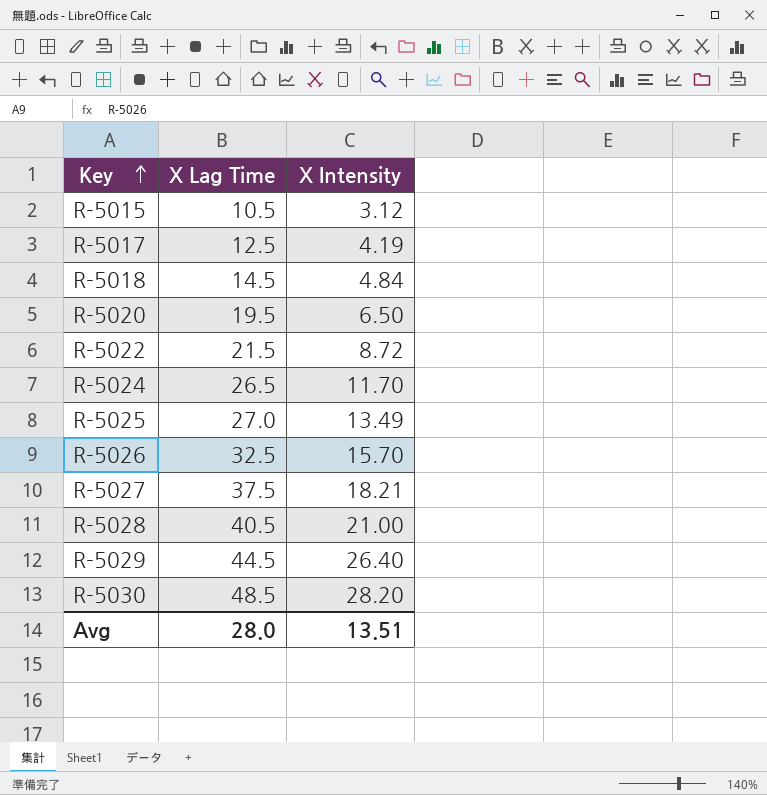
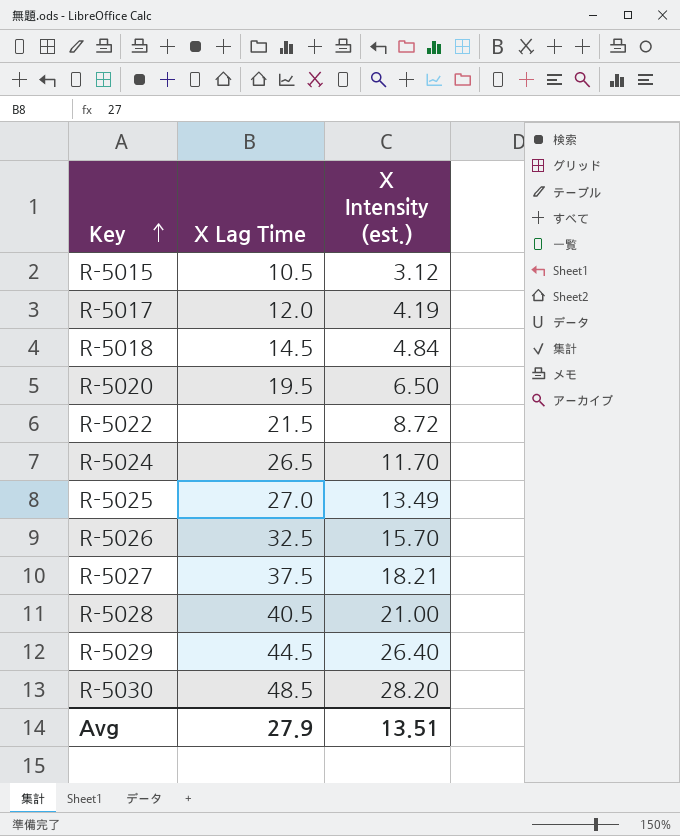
column name: X Intensity -> X Intensity (est.)
R-5017 | X Lag Time: 12.5 -> 12.0
Avg | X Lag Time: 28.0 -> 27.9

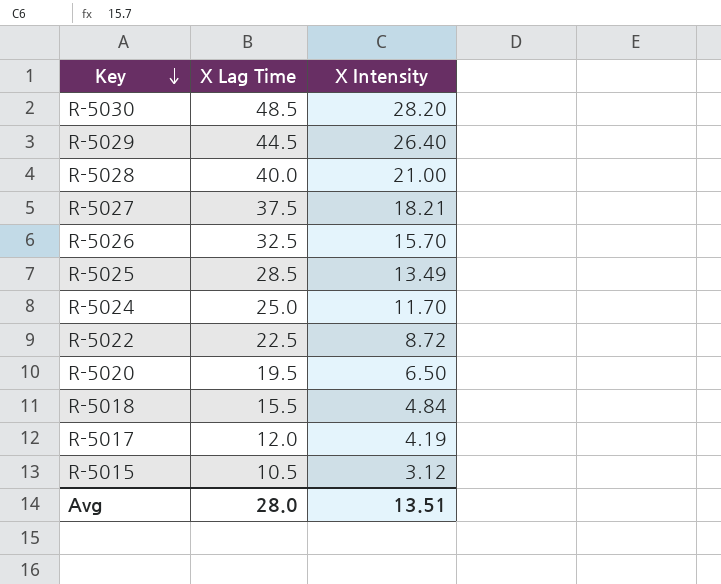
row order: Key ascending -> Key descending
column name: X Intensity (est.) -> X Intensity
R-5028 | X Lag Time: 40.5 -> 40.0
R-5025 | X Lag Time: 27.0 -> 28.5
R-5024 | X Lag Time: 26.5 -> 25.0
R-5022 | X Lag Time: 21.5 -> 22.5
R-5018 | X Lag Time: 14.5 -> 15.5
Avg | X Lag Time: 27.9 -> 28.0

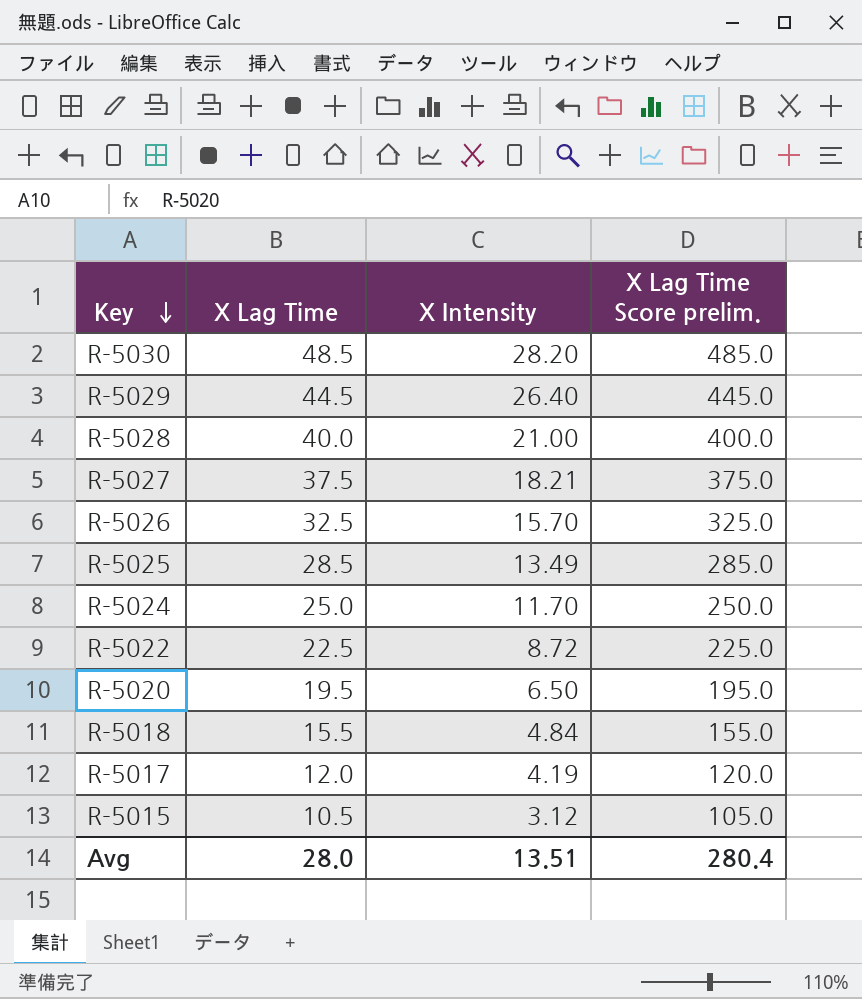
column X Lag Time Score prelim. | formula: none -> [X Lag Time] * 10

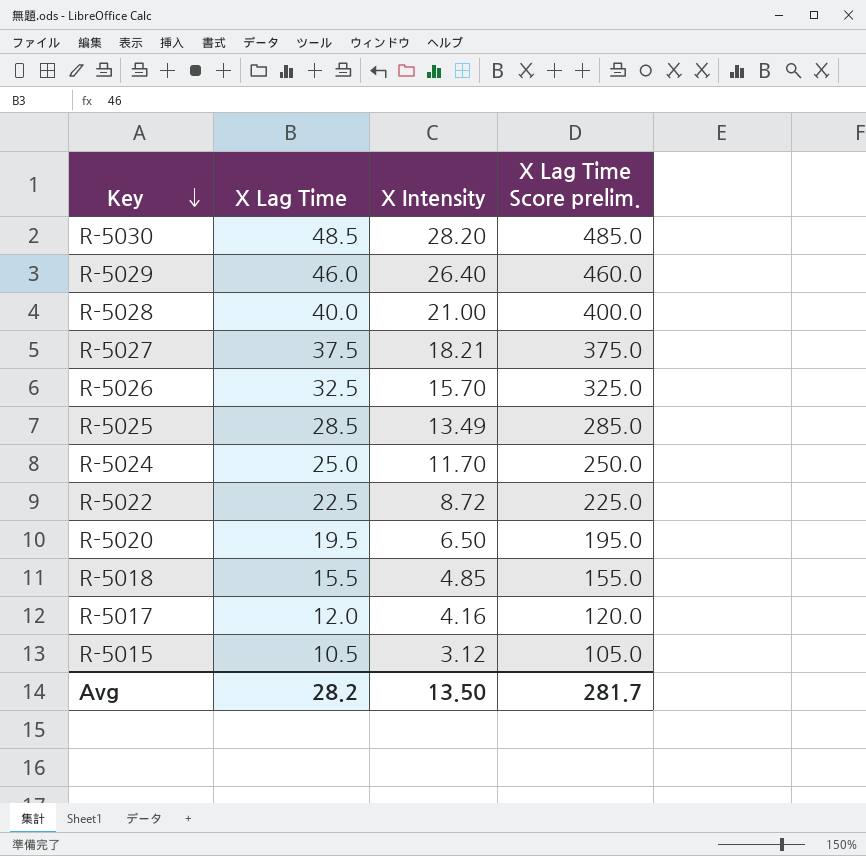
R-5029 | X Lag Time: 44.5 -> 46.0
R-5029 | X Lag Time Score prelim.: 445.0 -> 460.0
R-5018 | X Intensity: 4.84 -> 4.85
R-5017 | X Intensity: 4.19 -> 4.16
Avg | X Lag Time: 28.0 -> 28.2
Avg | X Intensity: 13.51 -> 13.50
Avg | X Lag Time Score prelim.: 280.4 -> 281.7

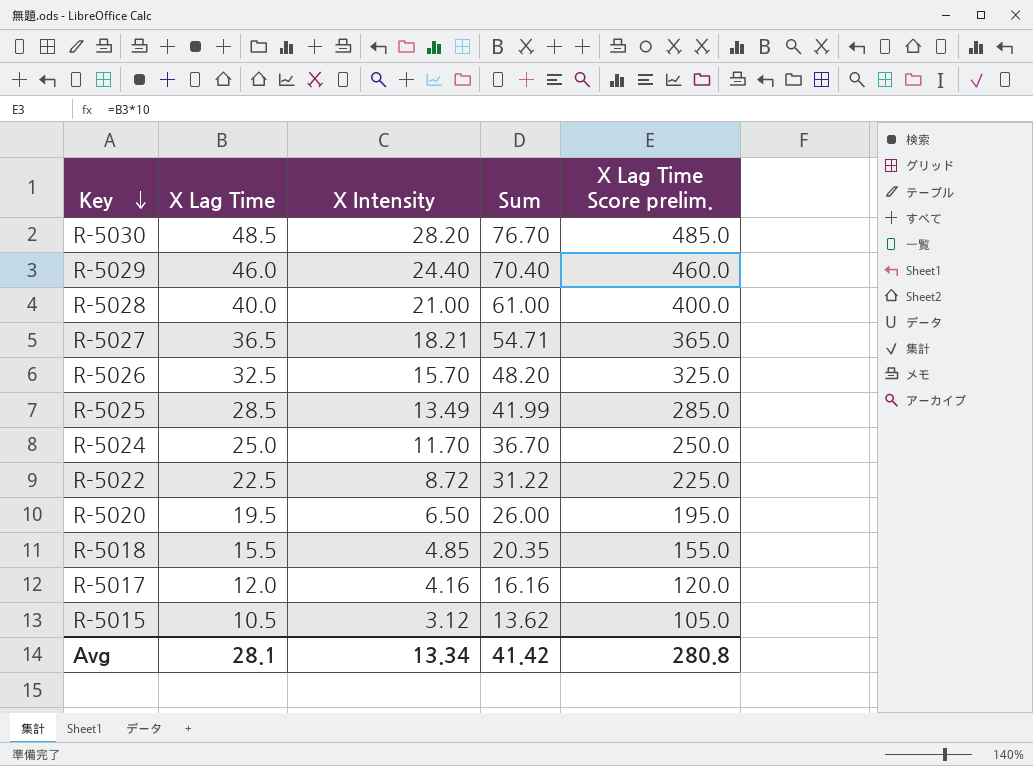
column Sum | formula: none -> [X Lag Time] + [X Intensity]
R-5029 | X Intensity: 26.40 -> 24.40
R-5027 | X Lag Time: 37.5 -> 36.5
R-5027 | X Lag Time Score prelim.: 375.0 -> 365.0
Avg | X Lag Time: 28.2 -> 28.1
Avg | X Intensity: 13.50 -> 13.34
Avg | X Lag Time Score prelim.: 281.7 -> 280.8

